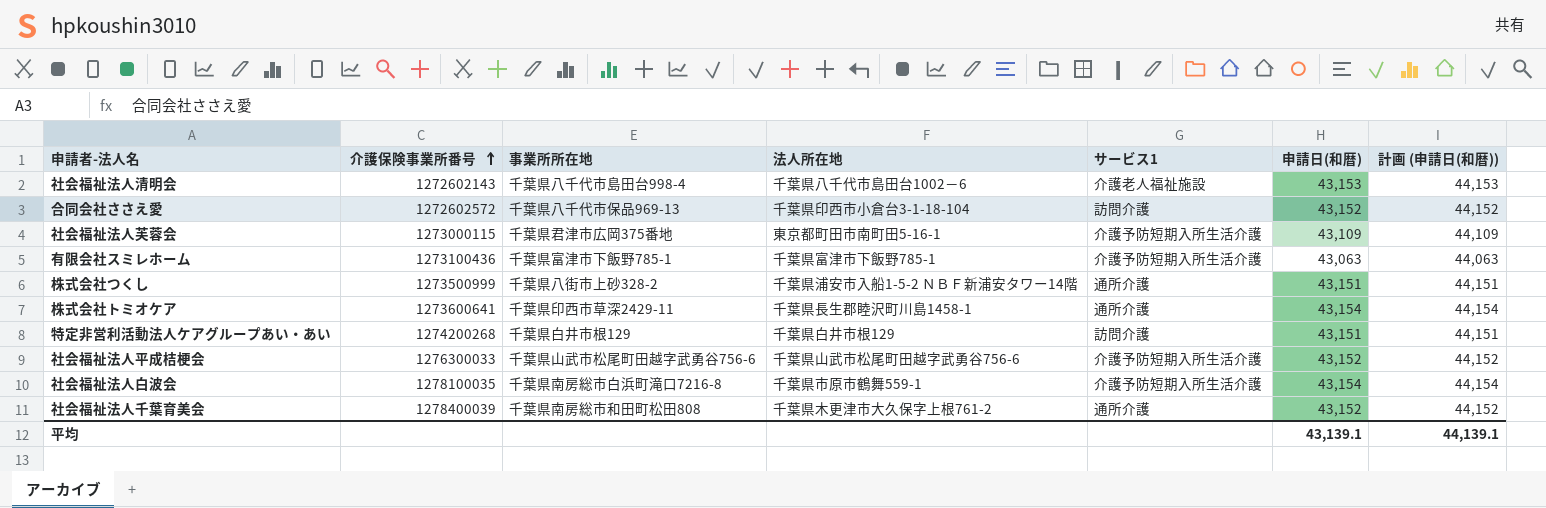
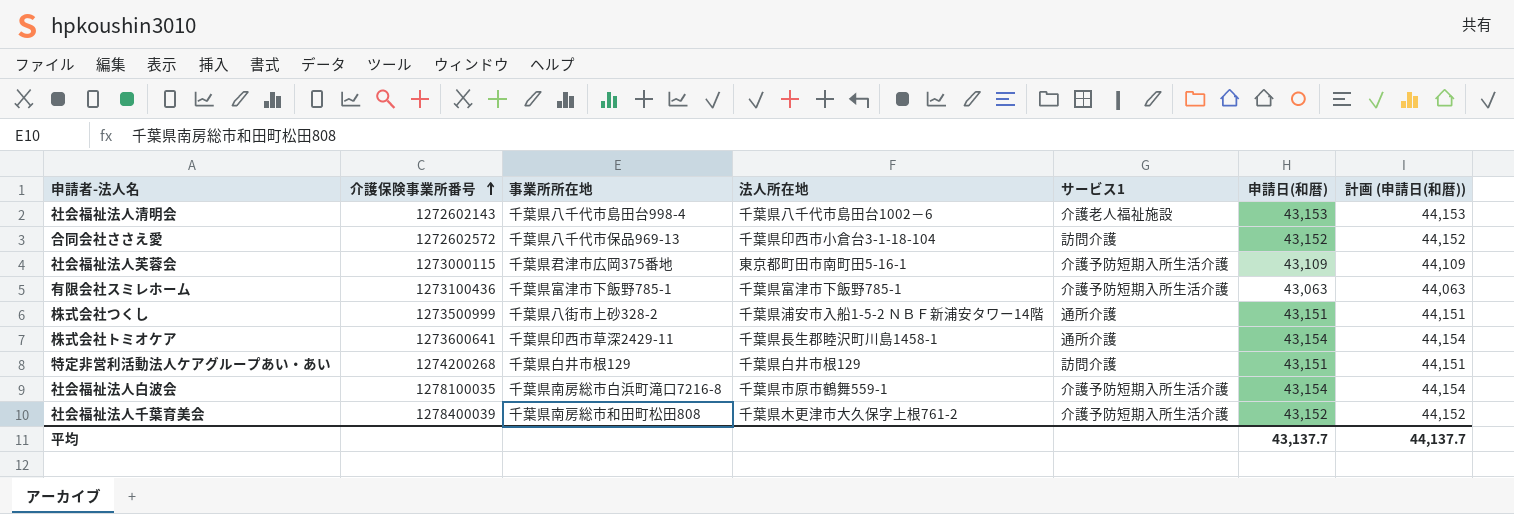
row 社会福祉法人平成桔梗会: 1276300033 | 千葉県山武市松尾町田越字武勇谷756-6 | 千葉県山武市松尾町田越字武勇谷756-6 | 介護予防短期入所生活介護 | 43,152 | 44,152 -> none
社会福祉法人千葉育美会 | サービス1: 通所介護 -> 介護予防短期入所生活介護
平均 | 申請日(和暦): 43,139.1 -> 43,137.7
平均 | 計画 (申請日(和暦)): 44,139.1 -> 44,137.7

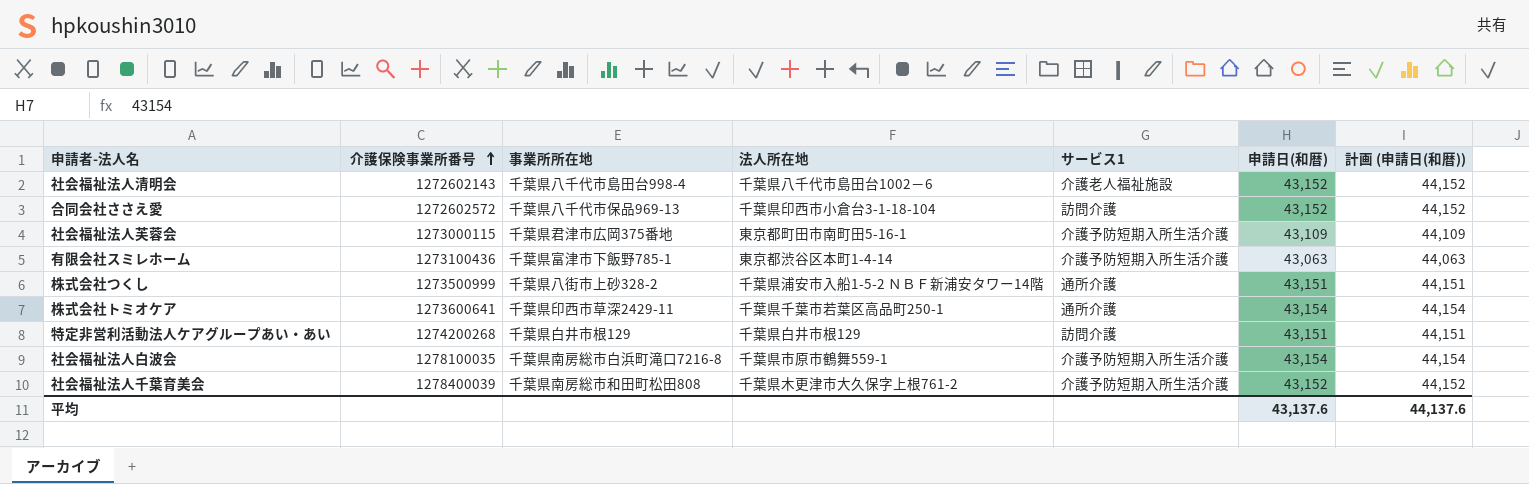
社会福祉法人清明会 | 申請日(和暦): 43,153 -> 43,152
社会福祉法人清明会 | 計画 (申請日(和暦)): 44,153 -> 44,152
有限会社スミレホーム | 法人所在地: 千葉県富津市下飯野785-1 -> 東京都渋谷区本町1-4-14
株式会社トミオケア | 法人所在地: 千葉県長生郡睦沢町川島1458-1 -> 千葉県千葉市若葉区高品町250-1
平均 | 申請日(和暦): 43,137.7 -> 43,137.6
平均 | 計画 (申請日(和暦)): 44,137.7 -> 44,137.6

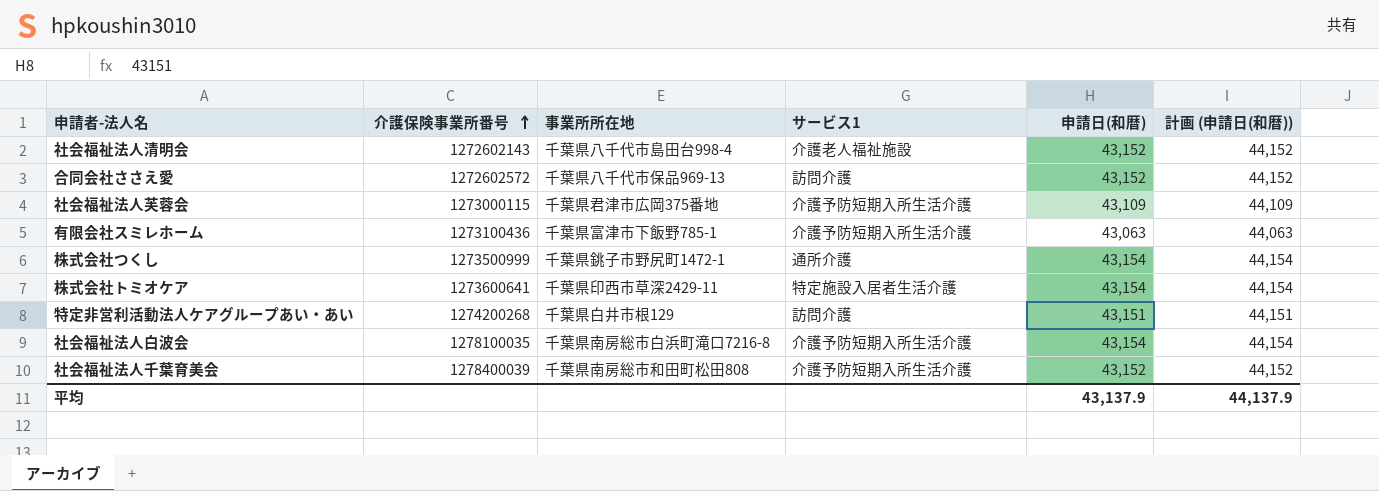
column 法人所在地 | position: 4 -> none
株式会社つくし | 事業所所在地: 千葉県八街市上砂328-2 -> 千葉県銚子市野尻町1472-1
株式会社つくし | 申請日(和暦): 43,151 -> 43,154
株式会社つくし | 計画 (申請日(和暦)): 44,151 -> 44,154
株式会社トミオケア | サービス1: 通所介護 -> 特定施設入居者生活介護
平均 | 申請日(和暦): 43,137.6 -> 43,137.9
平均 | 計画 (申請日(和暦)): 44,137.6 -> 44,137.9

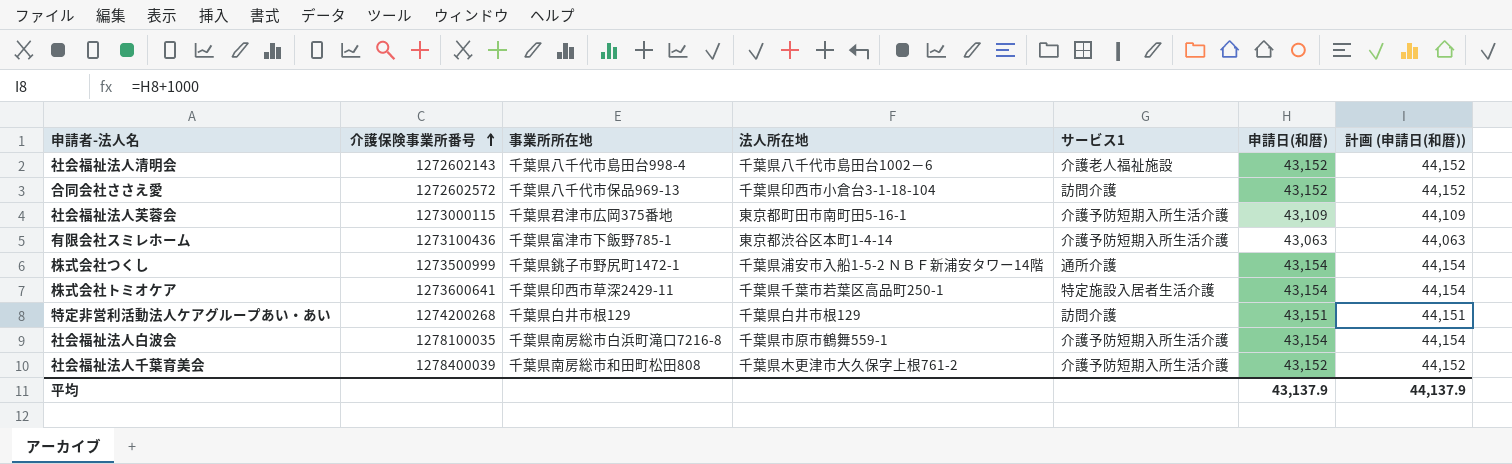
column 法人所在地 | position: none -> 4

